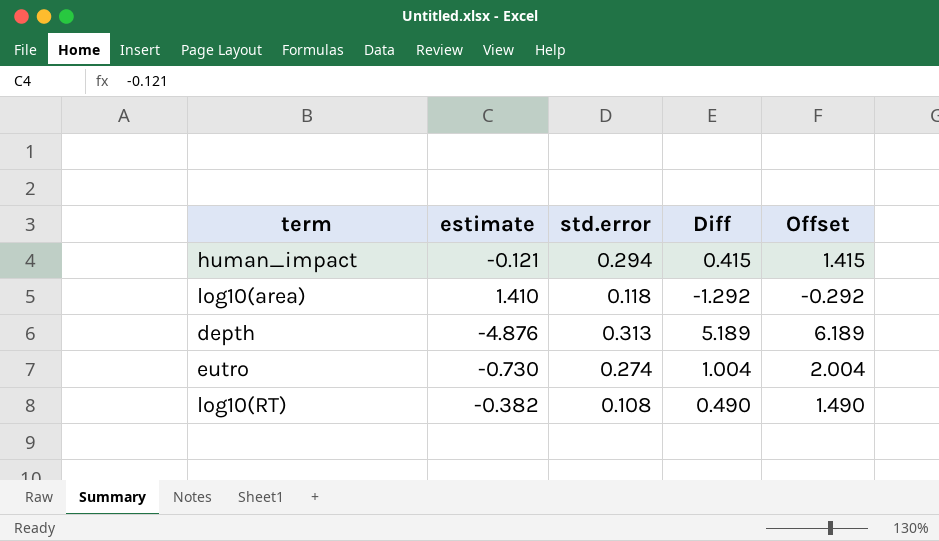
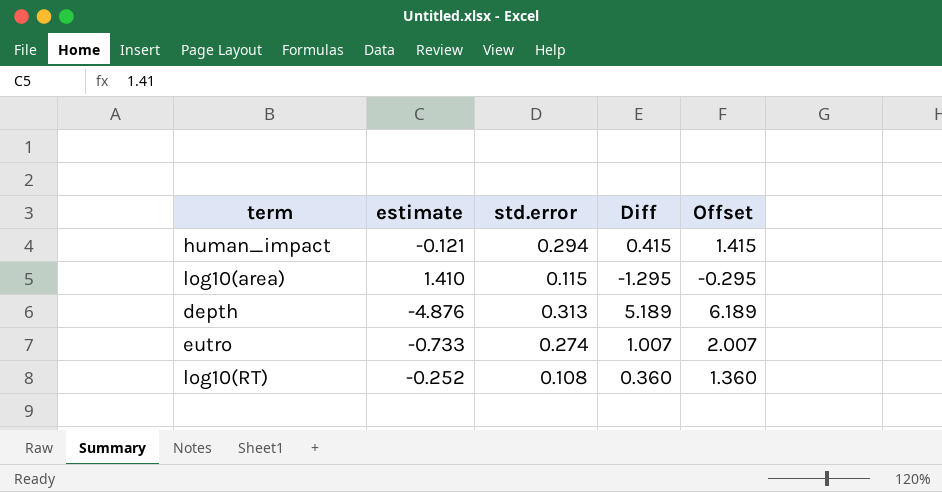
log10(area) | std.error: 0.118 -> 0.115
log10(area) | Diff: -1.292 -> -1.295
log10(area) | Offset: -0.292 -> -0.295
eutro | estimate: -0.730 -> -0.733
eutro | Diff: 1.004 -> 1.007
eutro | Offset: 2.004 -> 2.007
log10(RT) | estimate: -0.382 -> -0.252
log10(RT) | Diff: 0.490 -> 0.360
log10(RT) | Offset: 1.490 -> 1.360

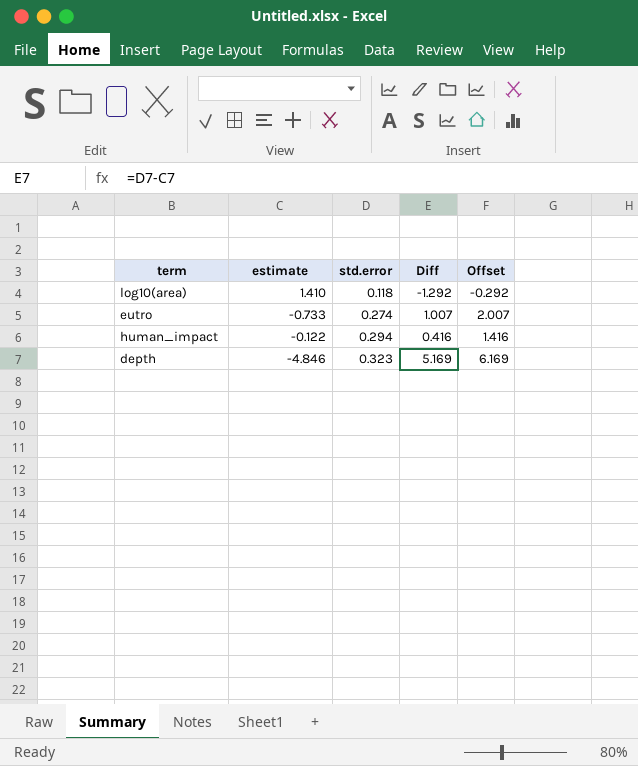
row order: none -> std.error ascending
row log10(RT): -0.252 | 0.108 | 0.360 | 1.360 -> none
log10(area) | std.error: 0.115 -> 0.118
log10(area) | Diff: -1.295 -> -1.292
log10(area) | Offset: -0.295 -> -0.292
human_impact | estimate: -0.121 -> -0.122
human_impact | Diff: 0.415 -> 0.416
human_impact | Offset: 1.415 -> 1.416
depth | estimate: -4.876 -> -4.846
depth | std.error: 0.313 -> 0.323
depth | Diff: 5.189 -> 5.169
depth | Offset: 6.189 -> 6.169

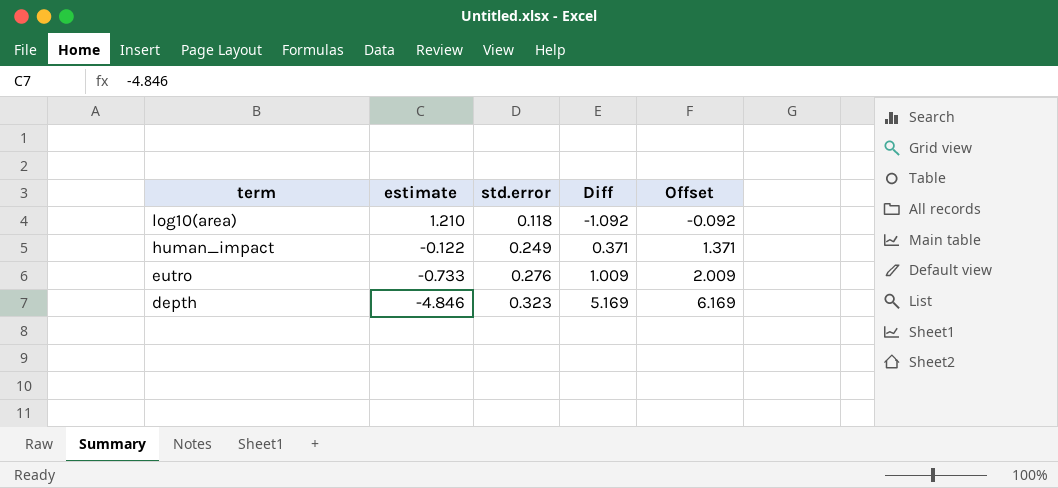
row order: std.error ascending -> term descending
log10(area) | estimate: 1.410 -> 1.210
log10(area) | Diff: -1.292 -> -1.092
log10(area) | Offset: -0.292 -> -0.092
human_impact | std.error: 0.294 -> 0.249
human_impact | Diff: 0.416 -> 0.371
human_impact | Offset: 1.416 -> 1.371
eutro | std.error: 0.274 -> 0.276
eutro | Diff: 1.007 -> 1.009
eutro | Offset: 2.007 -> 2.009

